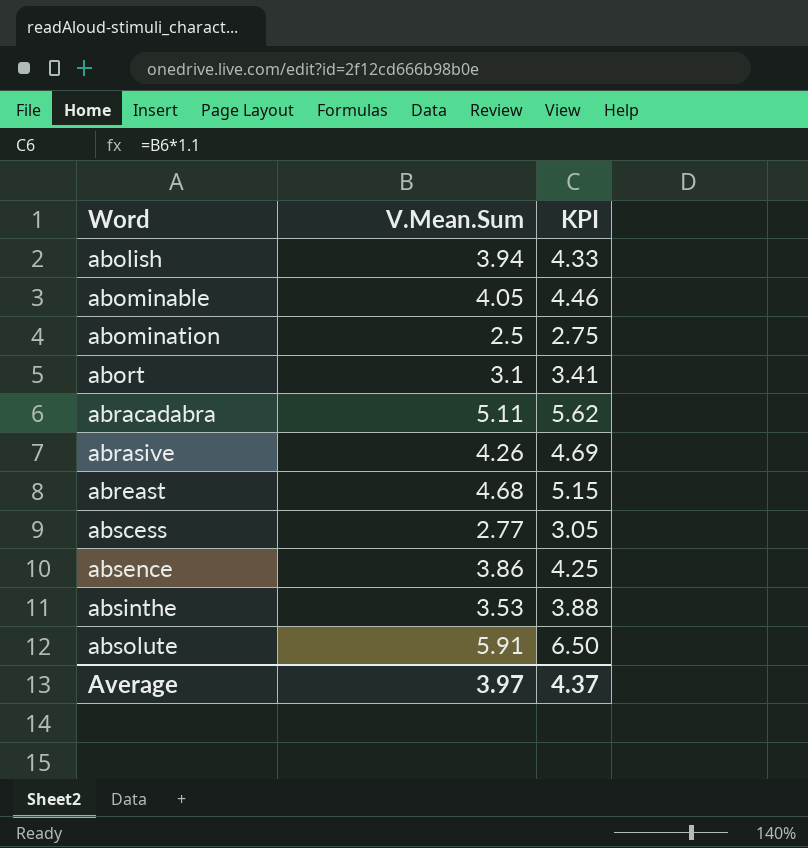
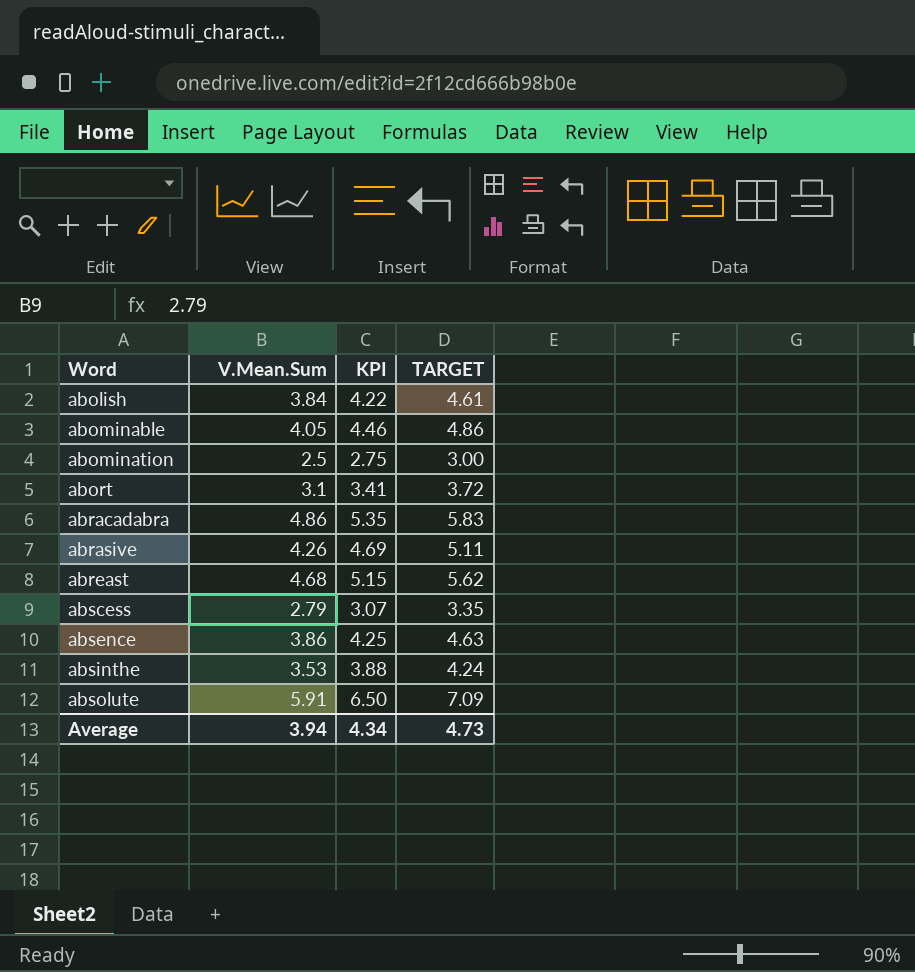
column TARGET | formula: none -> [V.Mean.Sum] * 1.2
abolish | V.Mean.Sum: 3.94 -> 3.84
abolish | KPI: 4.33 -> 4.22
abracadabra | V.Mean.Sum: 5.11 -> 4.86
abracadabra | KPI: 5.62 -> 5.35
abscess | V.Mean.Sum: 2.77 -> 2.79
abscess | KPI: 3.05 -> 3.07
Average | V.Mean.Sum: 3.97 -> 3.94
Average | KPI: 4.37 -> 4.34

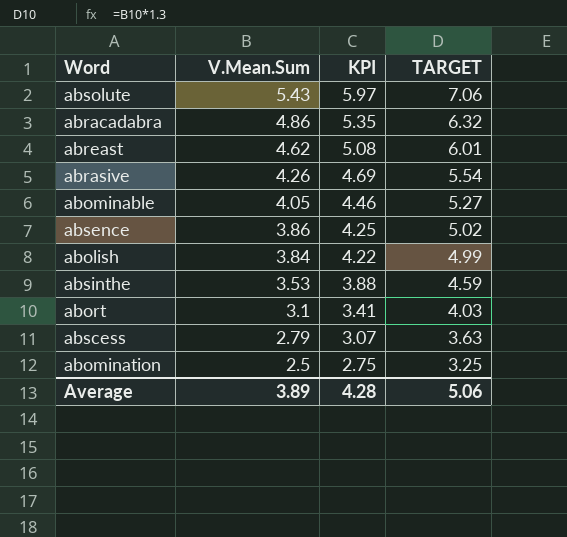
row order: Word ascending -> V.Mean.Sum descending
column TARGET | formula: [V.Mean.Sum] * 1.2 -> [V.Mean.Sum] * 1.3
absolute | V.Mean.Sum: 5.91 -> 5.43
absolute | KPI: 6.50 -> 5.97
abreast | V.Mean.Sum: 4.68 -> 4.62
abreast | KPI: 5.15 -> 5.08
Average | V.Mean.Sum: 3.94 -> 3.89
Average | KPI: 4.34 -> 4.28
Average | TARGET: 4.73 -> 5.06

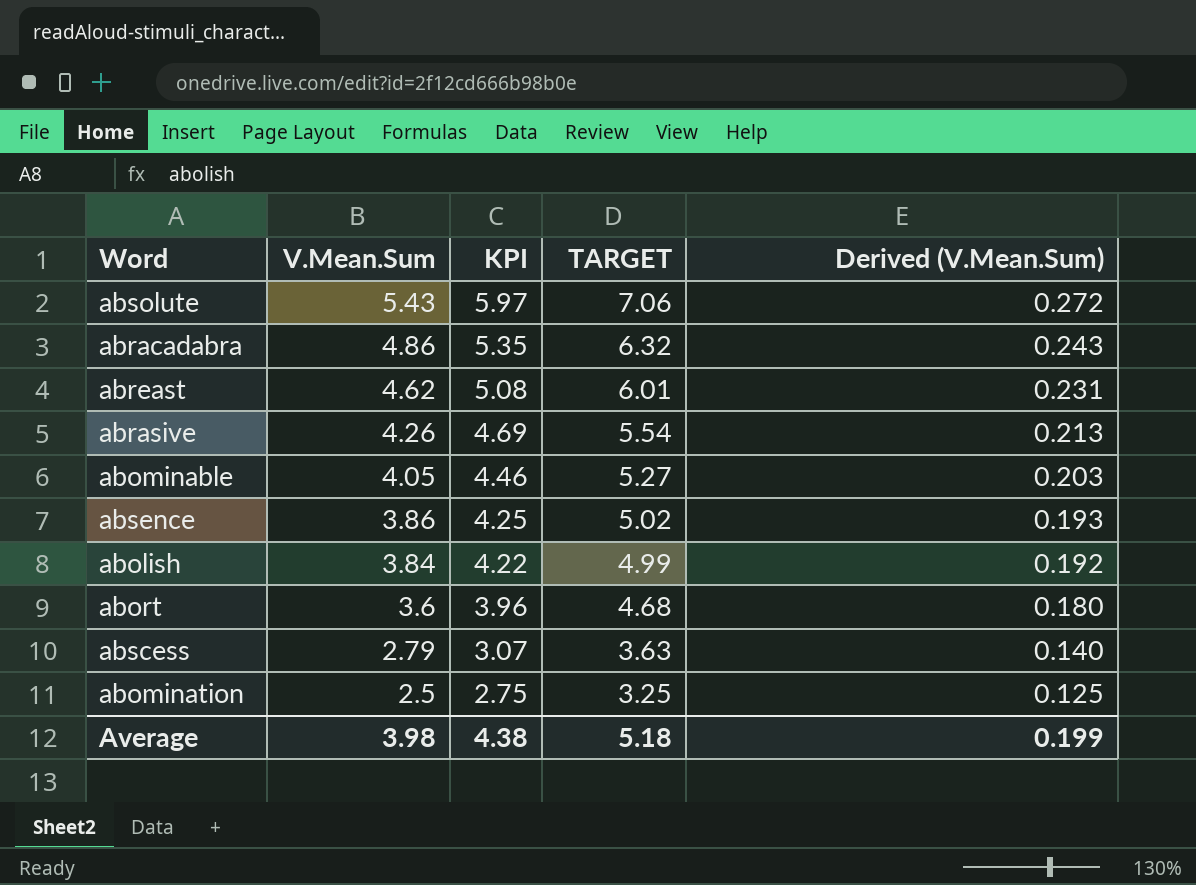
column Derived (V.Mean.Sum) | formula: none -> [V.Mean.Sum] * 0.05
row absinthe: 3.53 | 3.88 | 4.59 -> none
abort | V.Mean.Sum: 3.1 -> 3.6
abort | KPI: 3.41 -> 3.96
abort | TARGET: 4.03 -> 4.68
Average | V.Mean.Sum: 3.89 -> 3.98
Average | KPI: 4.28 -> 4.38
Average | TARGET: 5.06 -> 5.18

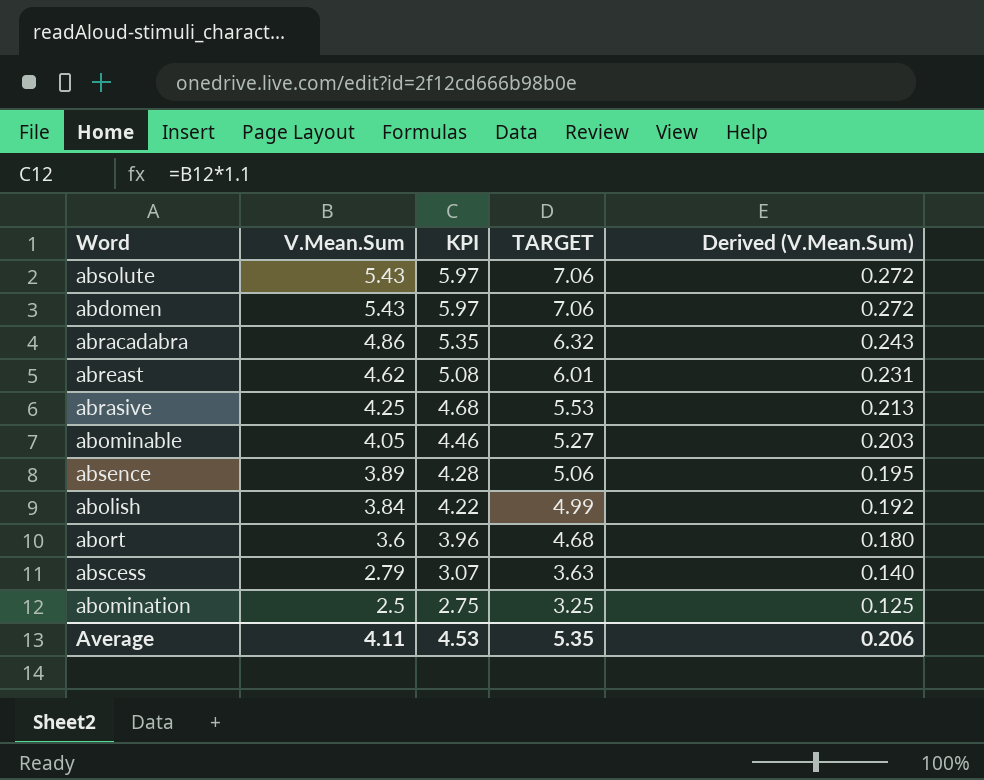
row abdomen: none -> 5.43 | 5.97 | 7.06 | 0.272
abrasive | V.Mean.Sum: 4.26 -> 4.25
abrasive | KPI: 4.69 -> 4.68
abrasive | TARGET: 5.54 -> 5.53
absence | V.Mean.Sum: 3.86 -> 3.89
absence | KPI: 4.25 -> 4.28
absence | TARGET: 5.02 -> 5.06
absence | Derived (V.Mean.Sum): 0.193 -> 0.195
Average | V.Mean.Sum: 3.98 -> 4.11
Average | KPI: 4.38 -> 4.53
Average | TARGET: 5.18 -> 5.35
Average | Derived (V.Mean.Sum): 0.199 -> 0.206

